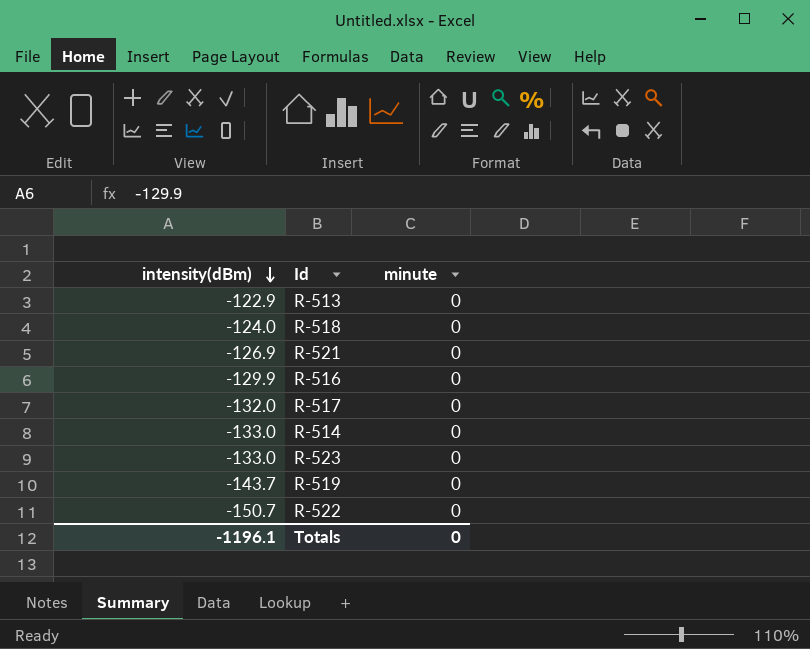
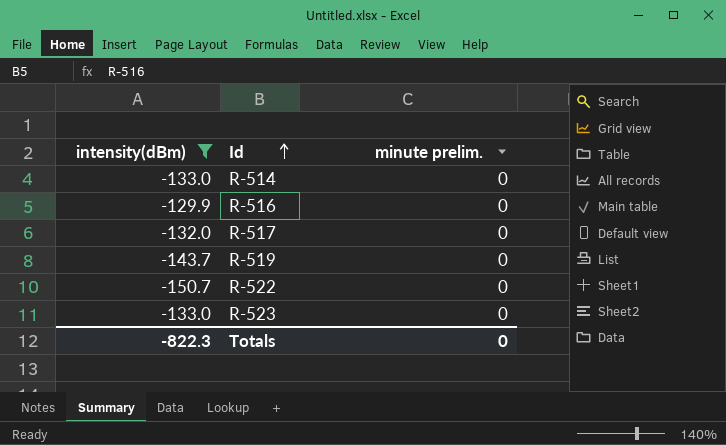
filter: none -> intensity(dBm) <= -129.9
row order: intensity(dBm) descending -> Id ascending
column name: minute -> minute prelim.
Totals | intensity(dBm): -1196.1 -> -822.3

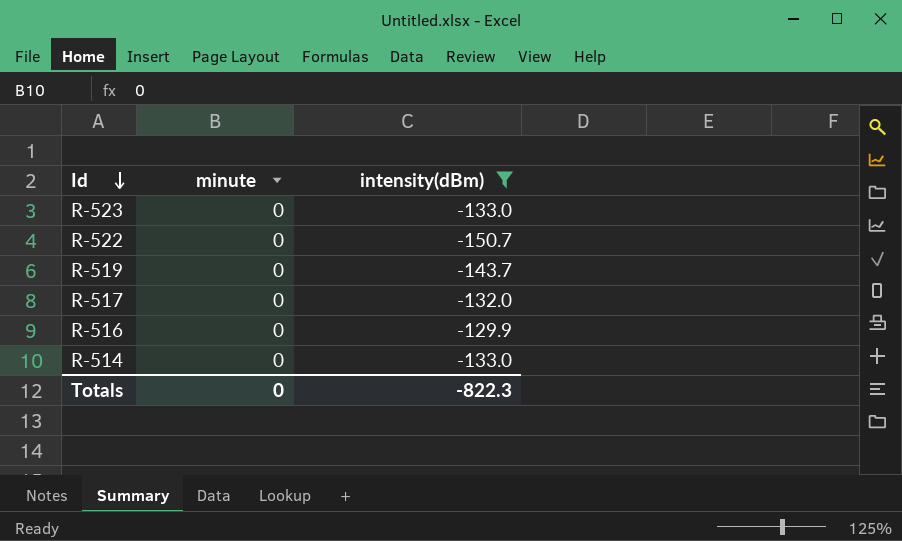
row order: Id ascending -> Id descending
column name: minute prelim. -> minute
column intensity(dBm) | position: 1 -> 3

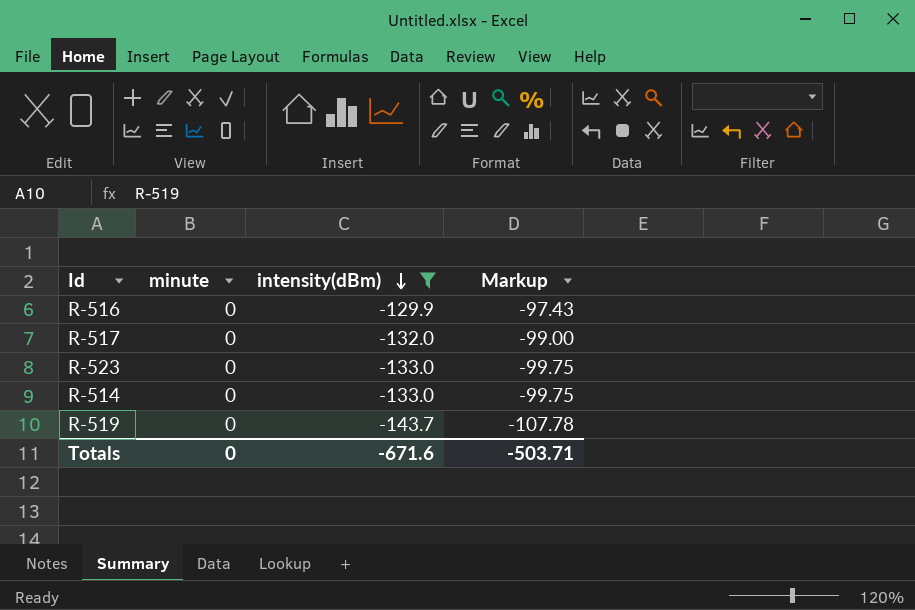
row order: Id descending -> intensity(dBm) descending
column Markup | formula: none -> [intensity(dBm)] * 0.75
row R-522: 0 | -150.7 -> none
Totals | intensity(dBm): -822.3 -> -671.6

